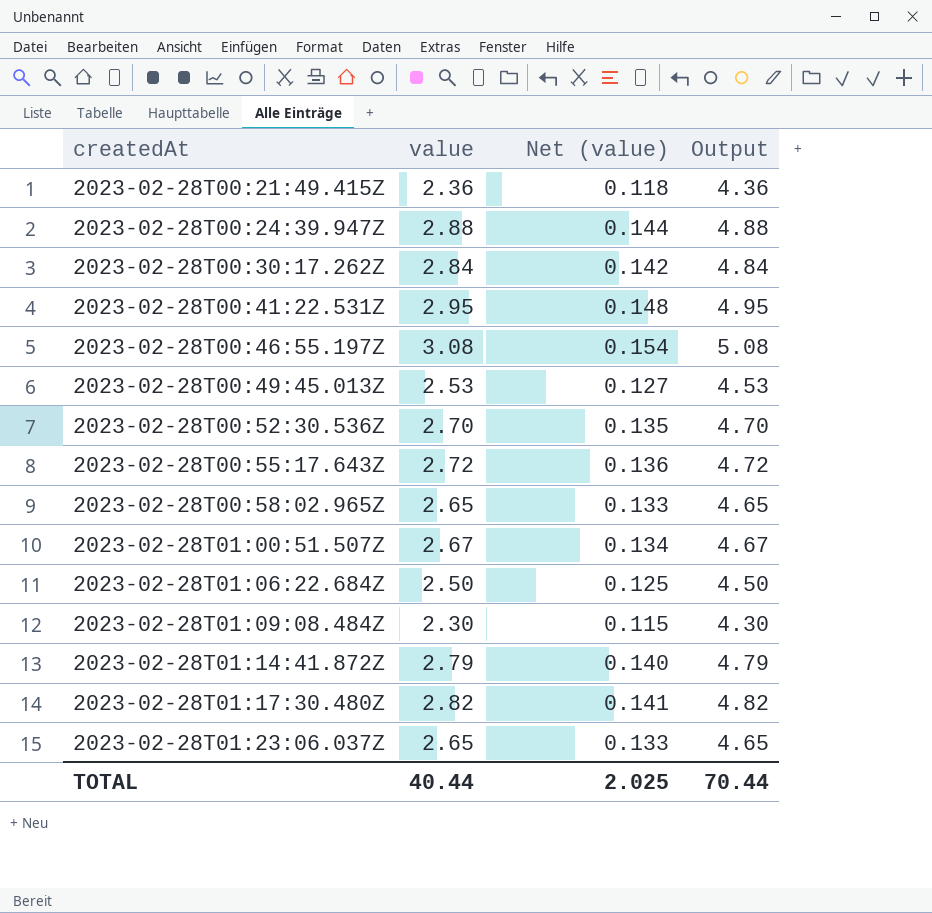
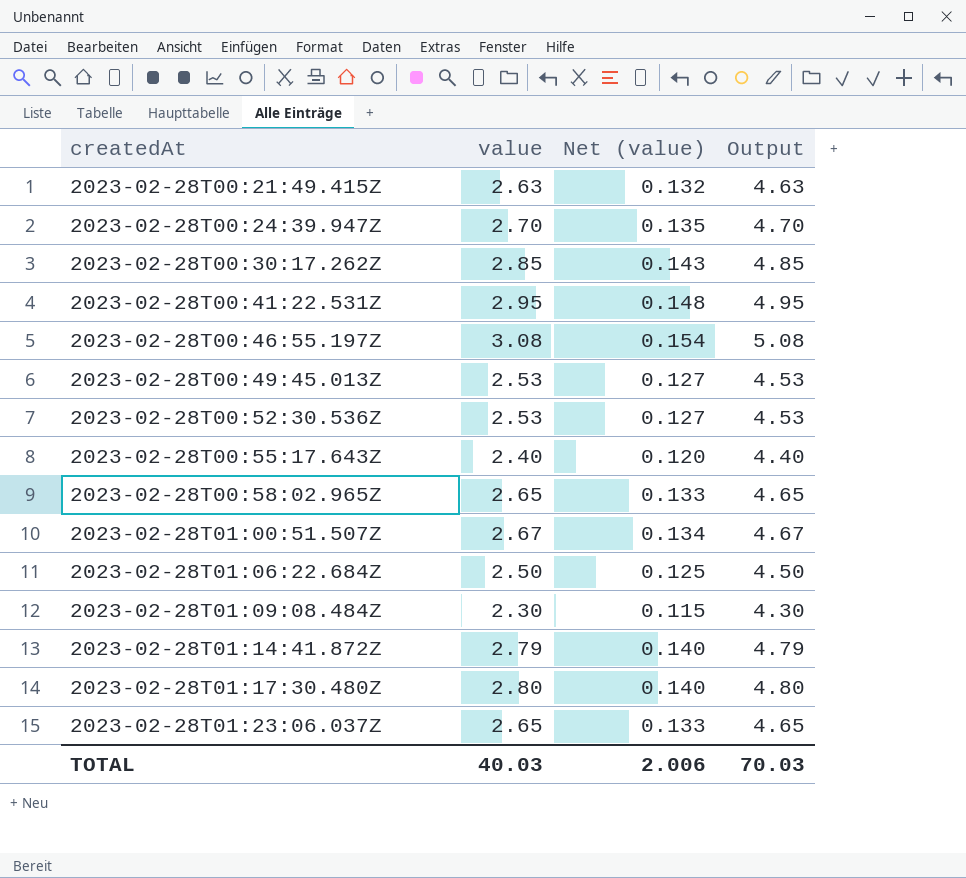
2023-02-28T00:21:49.415Z | value: 2.36 -> 2.63
2023-02-28T00:21:49.415Z | Net (value): 0.118 -> 0.132
2023-02-28T00:21:49.415Z | Output: 4.36 -> 4.63
2023-02-28T00:24:39.947Z | value: 2.88 -> 2.70
2023-02-28T00:24:39.947Z | Net (value): 0.144 -> 0.135
2023-02-28T00:24:39.947Z | Output: 4.88 -> 4.70
2023-02-28T00:30:17.262Z | value: 2.84 -> 2.85
2023-02-28T00:30:17.262Z | Net (value): 0.142 -> 0.143
2023-02-28T00:30:17.262Z | Output: 4.84 -> 4.85
2023-02-28T00:52:30.536Z | value: 2.70 -> 2.53
2023-02-28T00:52:30.536Z | Net (value): 0.135 -> 0.127
2023-02-28T00:52:30.536Z | Output: 4.70 -> 4.53
2023-02-28T00:55:17.643Z | value: 2.72 -> 2.40
2023-02-28T00:55:17.643Z | Net (value): 0.136 -> 0.120
2023-02-28T00:55:17.643Z | Output: 4.72 -> 4.40
2023-02-28T01:17:30.480Z | value: 2.82 -> 2.80
2023-02-28T01:17:30.480Z | Net (value): 0.141 -> 0.140
2023-02-28T01:17:30.480Z | Output: 4.82 -> 4.80
TOTAL | value: 40.44 -> 40.03
TOTAL | Net (value): 2.025 -> 2.006
TOTAL | Output: 70.44 -> 70.03

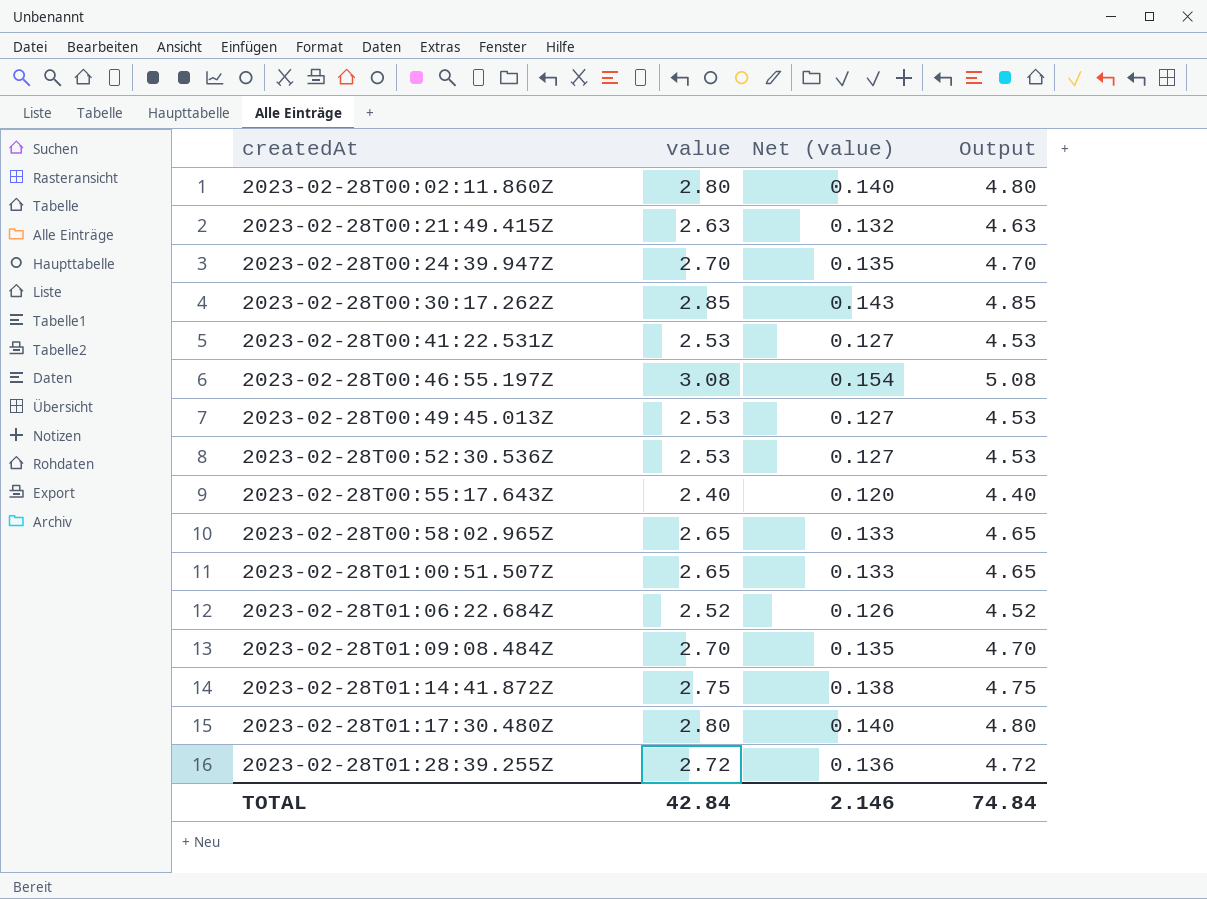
row 2023-02-28T01:23:06.037Z: 2.65 | 0.133 | 4.65 -> none
row 2023-02-28T00:02:11.860Z: none -> 2.80 | 0.140 | 4.80
2023-02-28T00:41:22.531Z | value: 2.95 -> 2.53
2023-02-28T00:41:22.531Z | Net (value): 0.148 -> 0.127
2023-02-28T00:41:22.531Z | Output: 4.95 -> 4.53
2023-02-28T01:00:51.507Z | value: 2.67 -> 2.65
2023-02-28T01:00:51.507Z | Net (value): 0.134 -> 0.133
2023-02-28T01:00:51.507Z | Output: 4.67 -> 4.65
2023-02-28T01:06:22.684Z | value: 2.50 -> 2.52
2023-02-28T01:06:22.684Z | Net (value): 0.125 -> 0.126
2023-02-28T01:06:22.684Z | Output: 4.50 -> 4.52
2023-02-28T01:09:08.484Z | value: 2.30 -> 2.70
2023-02-28T01:09:08.484Z | Net (value): 0.115 -> 0.135
2023-02-28T01:09:08.484Z | Output: 4.30 -> 4.70
2023-02-28T01:14:41.872Z | value: 2.79 -> 2.75
2023-02-28T01:14:41.872Z | Net (value): 0.140 -> 0.138
2023-02-28T01:14:41.872Z | Output: 4.79 -> 4.75
row 2023-02-28T01:28:39.255Z: none -> 2.72 | 0.136 | 4.72
TOTAL | value: 40.03 -> 42.84
TOTAL | Net (value): 2.006 -> 2.146
TOTAL | Output: 70.03 -> 74.84

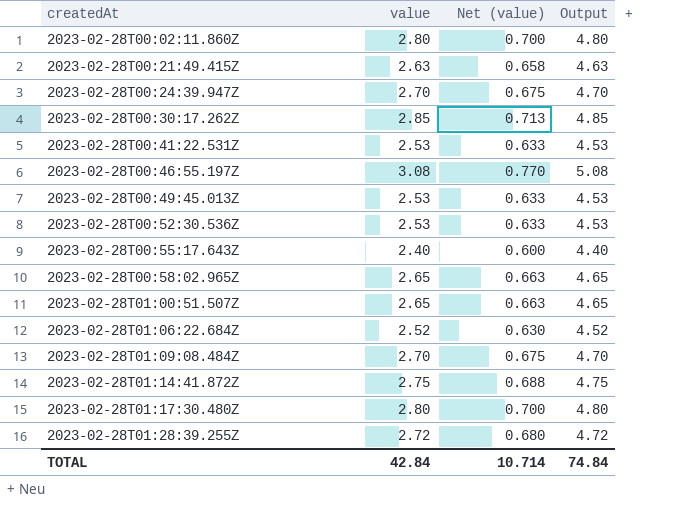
column Net (value) | formula: [value] * 0.05 -> [value] * 0.25
TOTAL | Net (value): 2.146 -> 10.714

